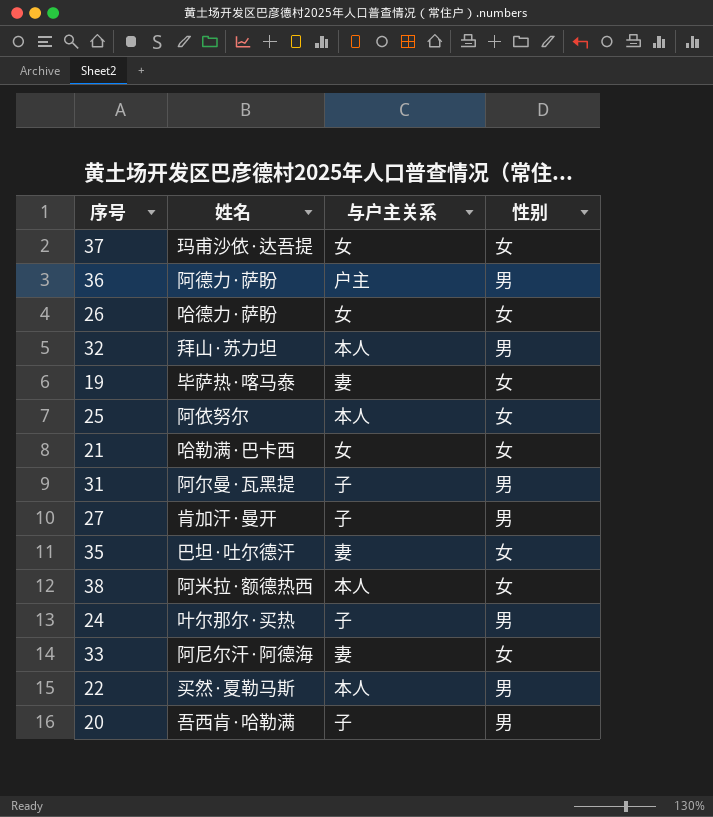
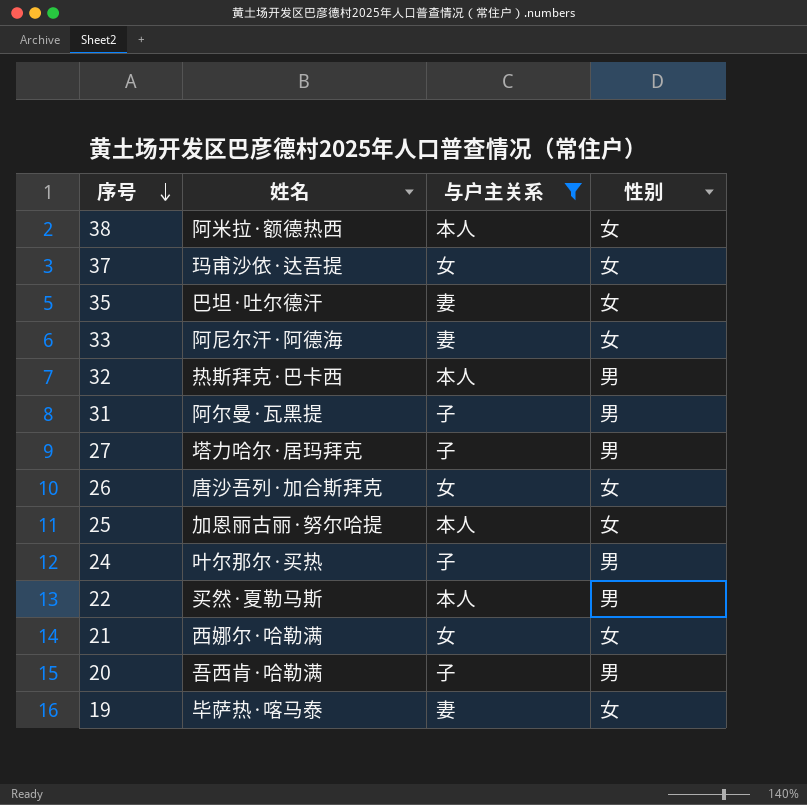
filter: none -> 与户主关系 != 户主
row order: none -> 序号 descending
32 | 姓名: 拜山·苏力坦 -> 热斯拜克·巴卡西
27 | 姓名: 肯加汗·曼开 -> 塔力哈尔·居玛拜克
26 | 姓名: 哈德力·萨盼 -> 唐沙吾列·加合斯拜克
25 | 姓名: 阿依努尔 -> 加恩丽古丽·努尔哈提
21 | 姓名: 哈勒满·巴卡西 -> 西娜尔·哈勒满

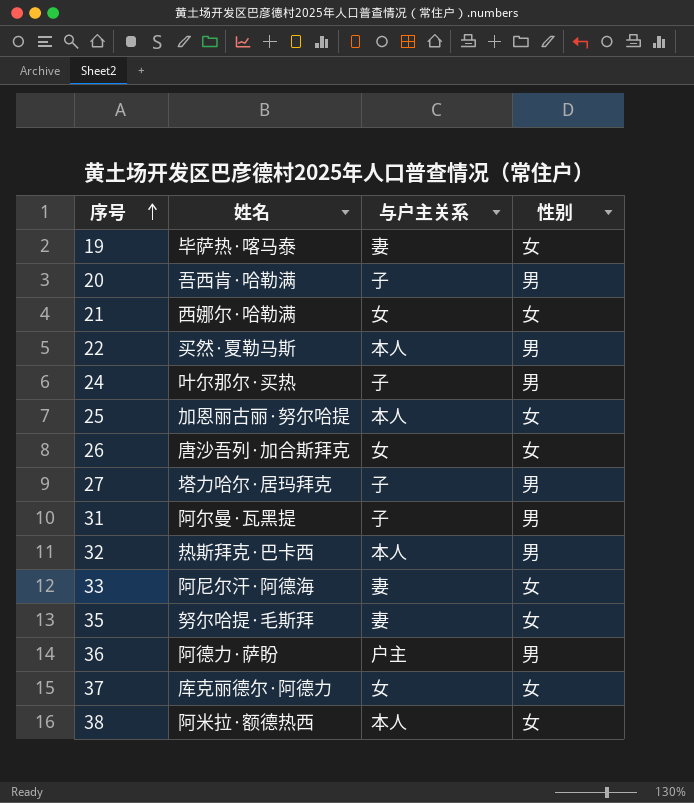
filter: 与户主关系 != 户主 -> none
row order: 序号 descending -> 序号 ascending
35 | 姓名: 巴坦·吐尔德汗 -> 努尔哈提·毛斯拜
37 | 姓名: 玛甫沙依·达吾提 -> 库克丽德尔·阿德力

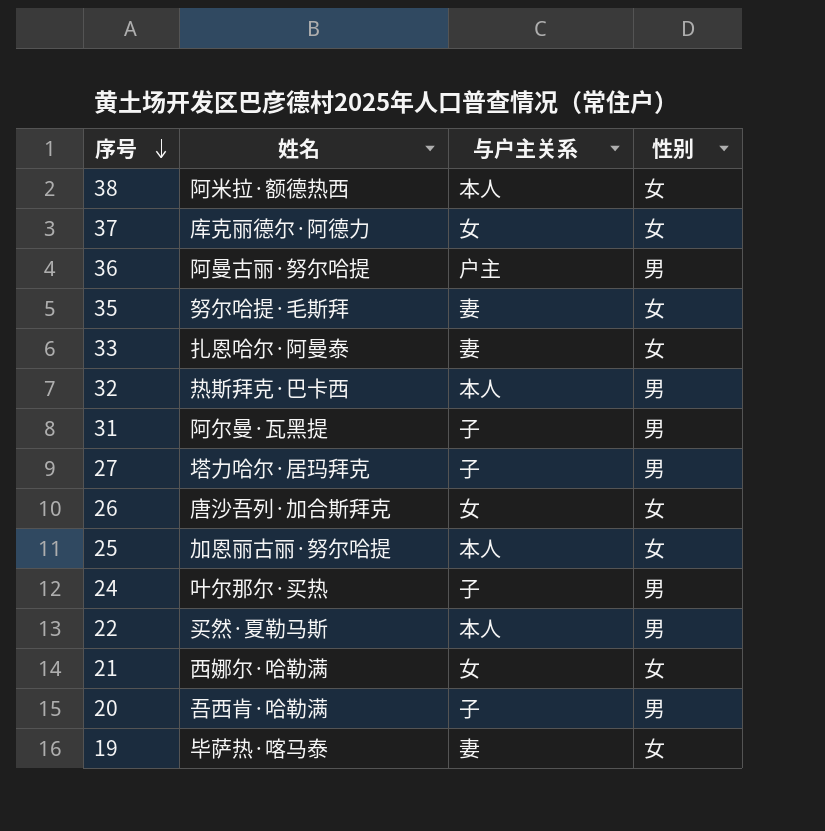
row order: 序号 ascending -> 序号 descending
36 | 姓名: 阿德力·萨盼 -> 阿曼古丽·努尔哈提
33 | 姓名: 阿尼尔汗·阿德海 -> 扎恩哈尔·阿曼泰

